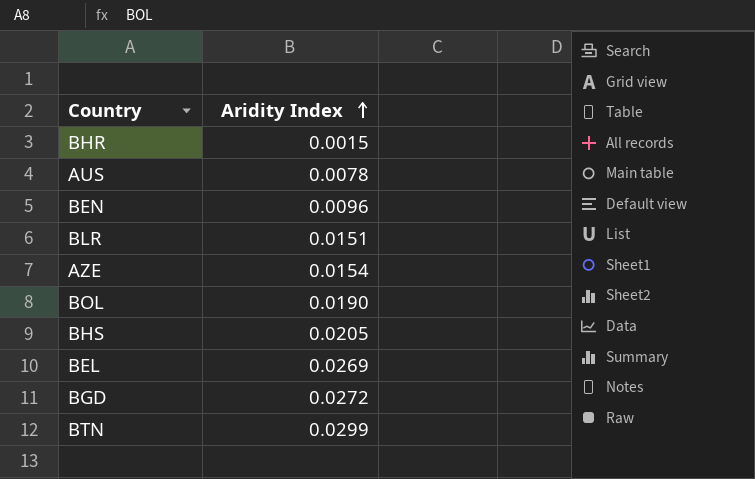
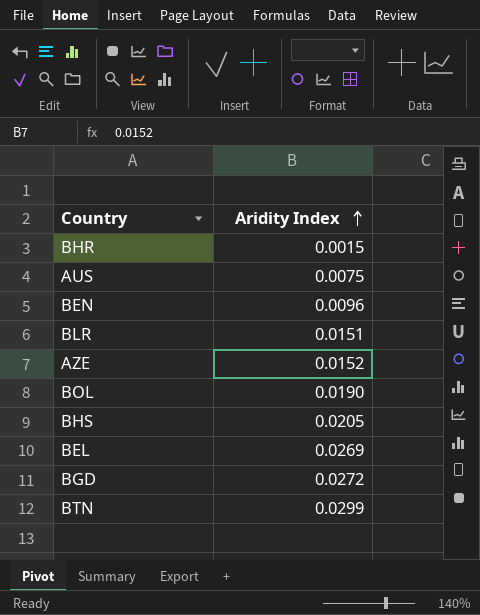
AUS | Aridity Index: 0.0078 -> 0.0075
AZE | Aridity Index: 0.0154 -> 0.0152

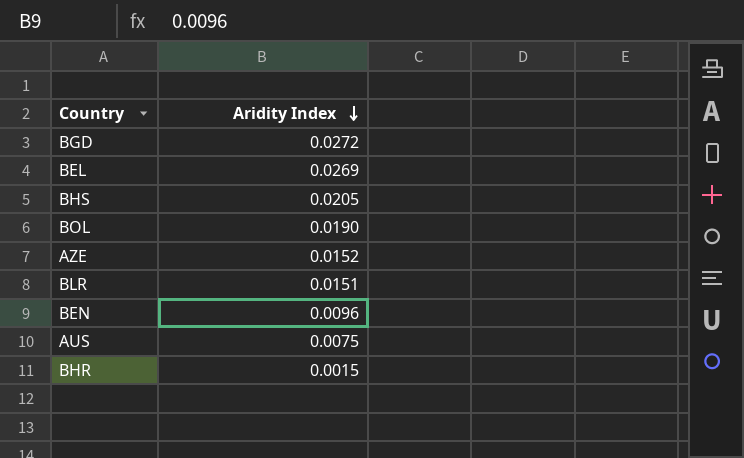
row order: Aridity Index ascending -> Aridity Index descending
row BTN: 0.0299 -> none

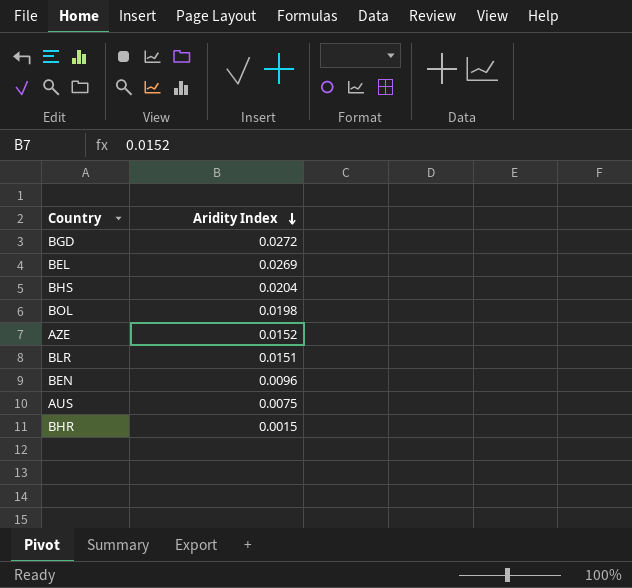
BHS | Aridity Index: 0.0205 -> 0.0204
BOL | Aridity Index: 0.0190 -> 0.0198

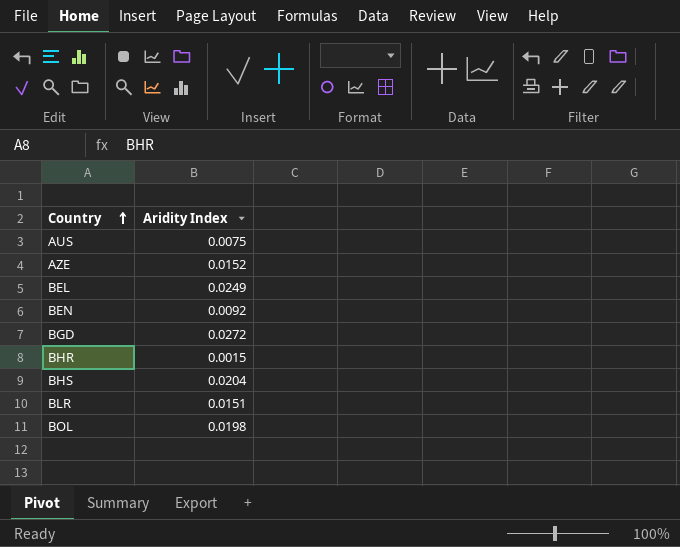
row order: Aridity Index descending -> Country ascending
BEL | Aridity Index: 0.0269 -> 0.0249
BEN | Aridity Index: 0.0096 -> 0.0092

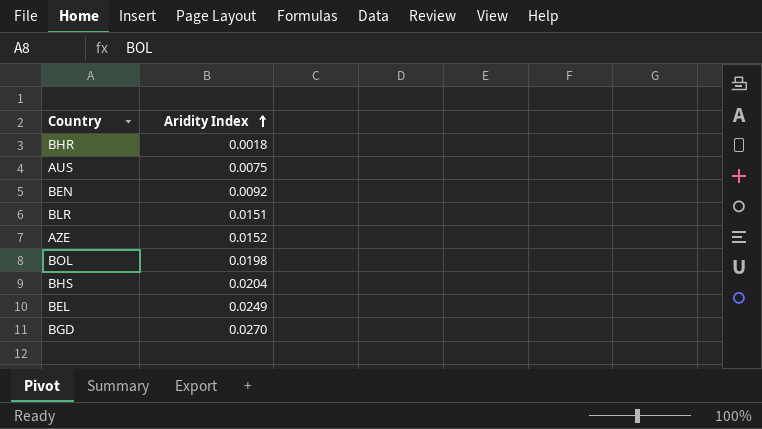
row order: Country ascending -> Aridity Index ascending
BHR | Aridity Index: 0.0015 -> 0.0018
BGD | Aridity Index: 0.0272 -> 0.0270

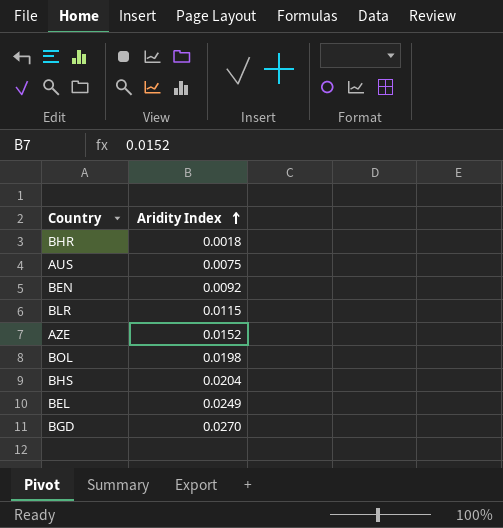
BLR | Aridity Index: 0.0151 -> 0.0115

